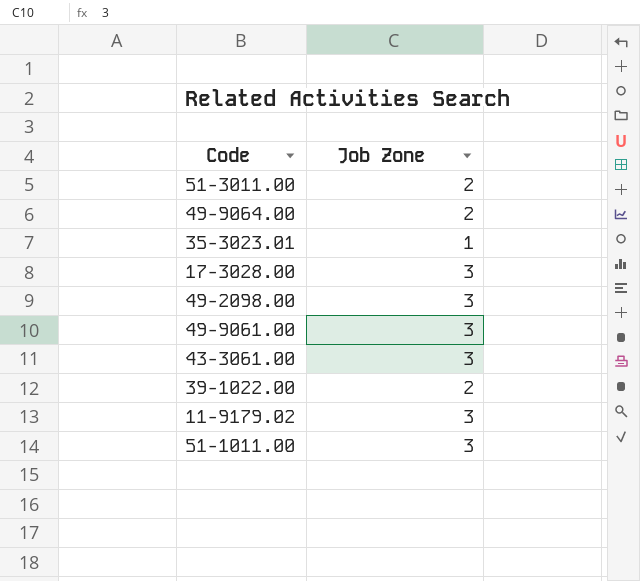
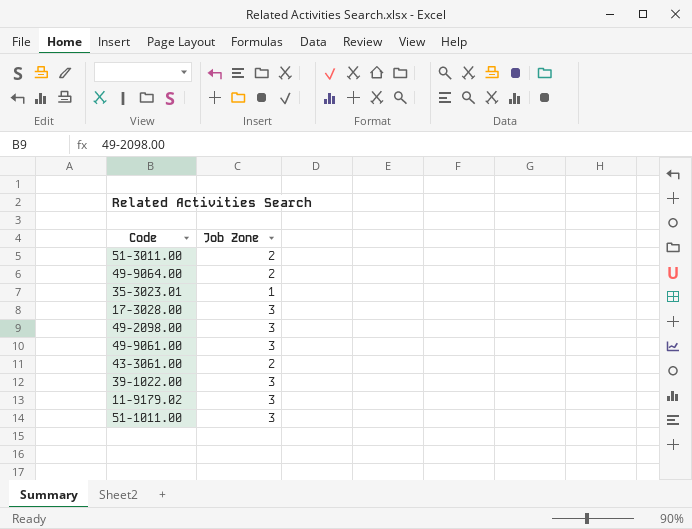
43-3061.00 | Job Zone: 3 -> 2
39-1022.00 | Job Zone: 2 -> 3

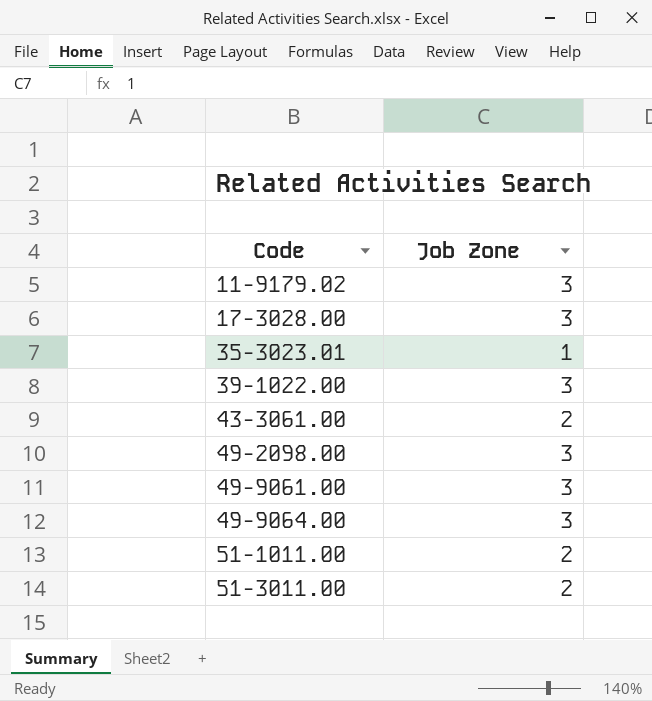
row order: none -> Code ascending
49-9064.00 | Job Zone: 2 -> 3
51-1011.00 | Job Zone: 3 -> 2

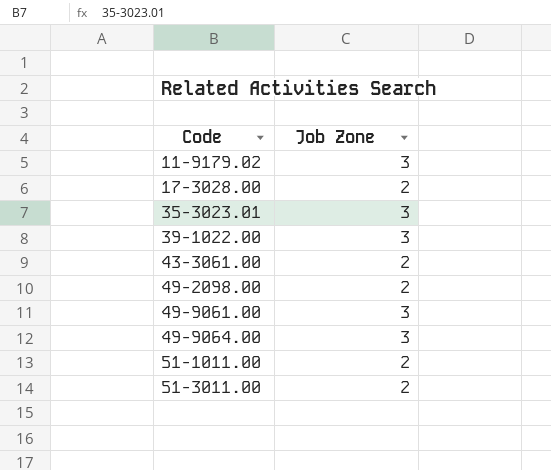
17-3028.00 | Job Zone: 3 -> 2
35-3023.01 | Job Zone: 1 -> 3
49-2098.00 | Job Zone: 3 -> 2

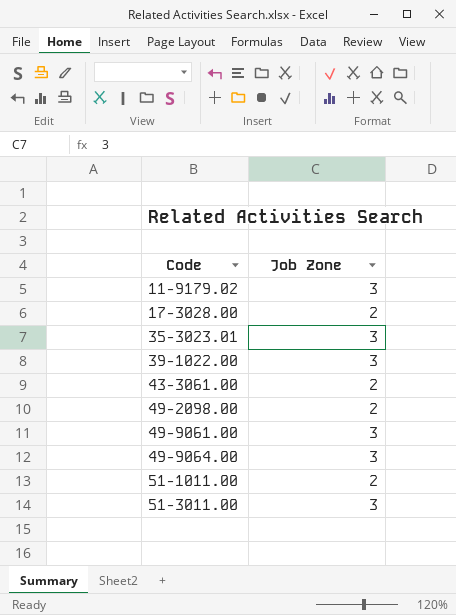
51-3011.00 | Job Zone: 2 -> 3

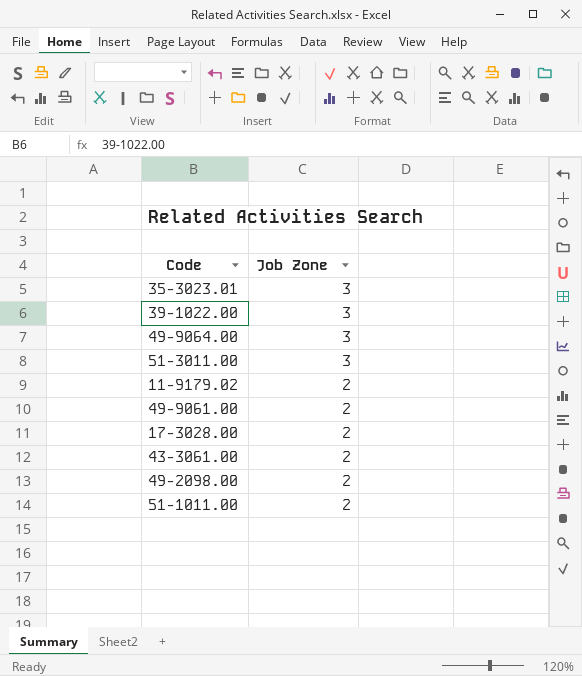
row order: Code ascending -> Job Zone descending
11-9179.02 | Job Zone: 3 -> 2
49-9061.00 | Job Zone: 3 -> 2

